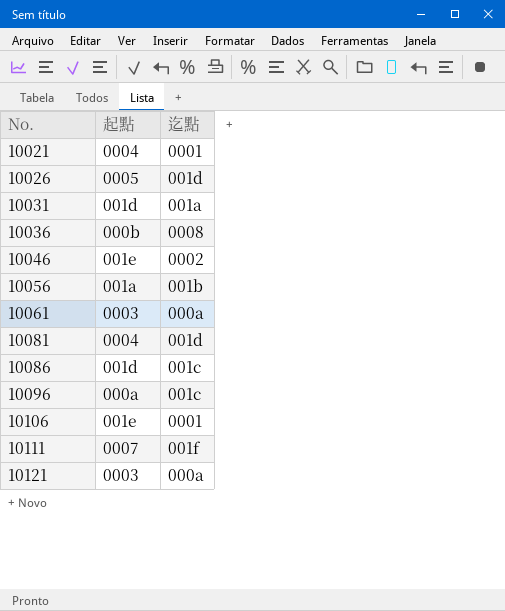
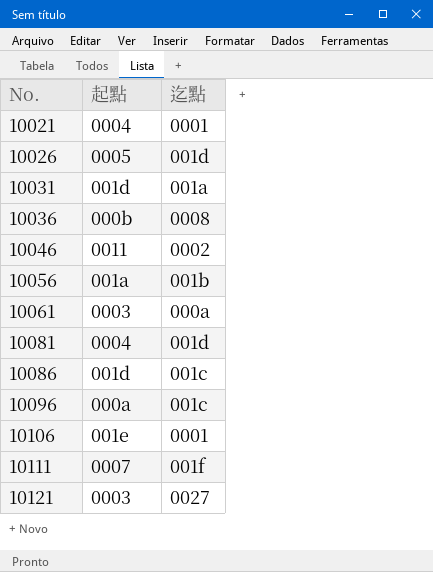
10046 | 起點: 001e -> 0011
10121 | 迄點: 000a -> 0027

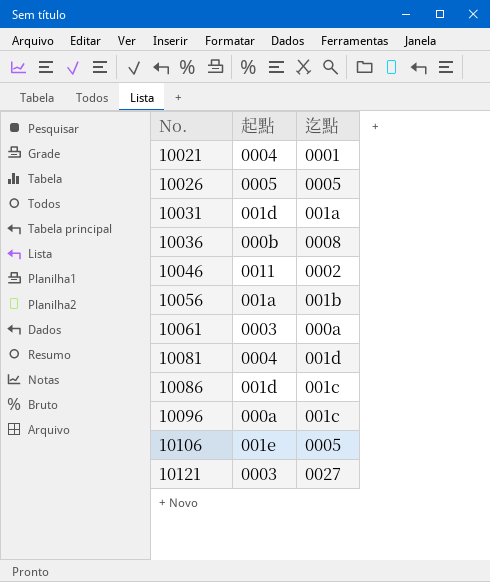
row 10111: 0007 | 001f -> none
10026 | 迄點: 001d -> 0005
10106 | 迄點: 0001 -> 0005

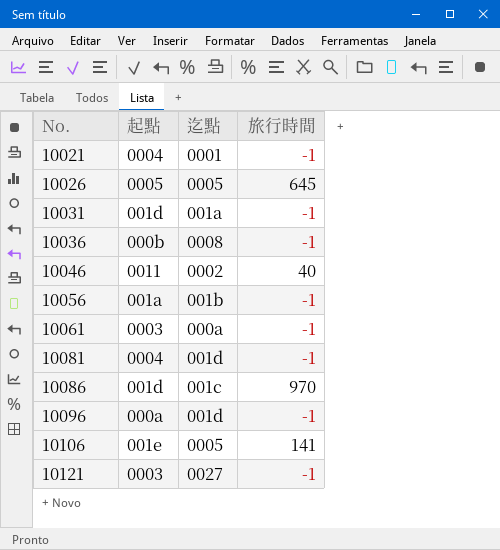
column 旅行時間 | position: none -> 4
10096 | 迄點: 001c -> 001d

